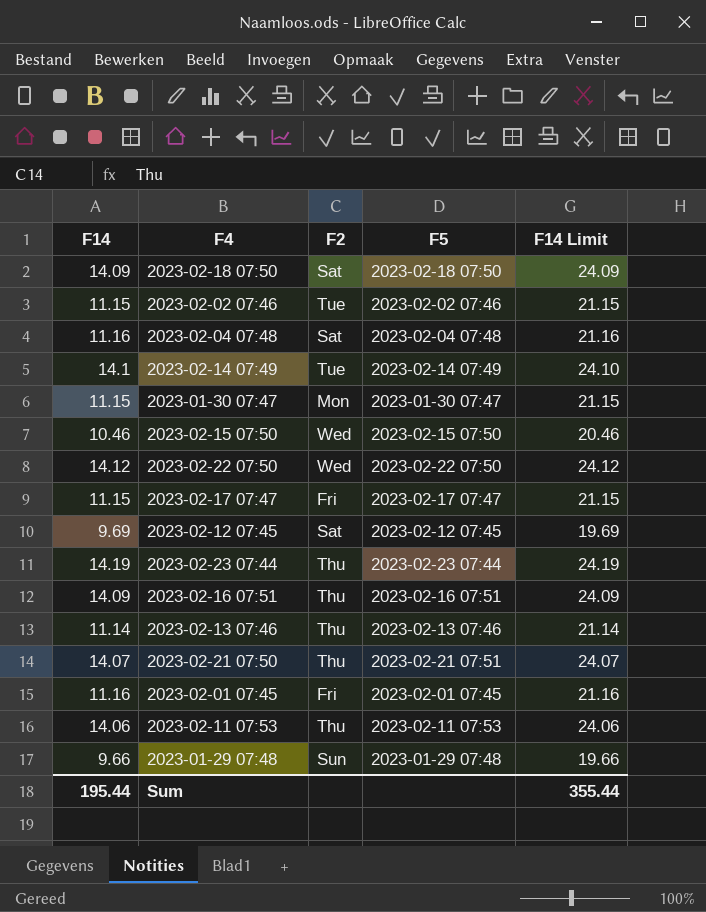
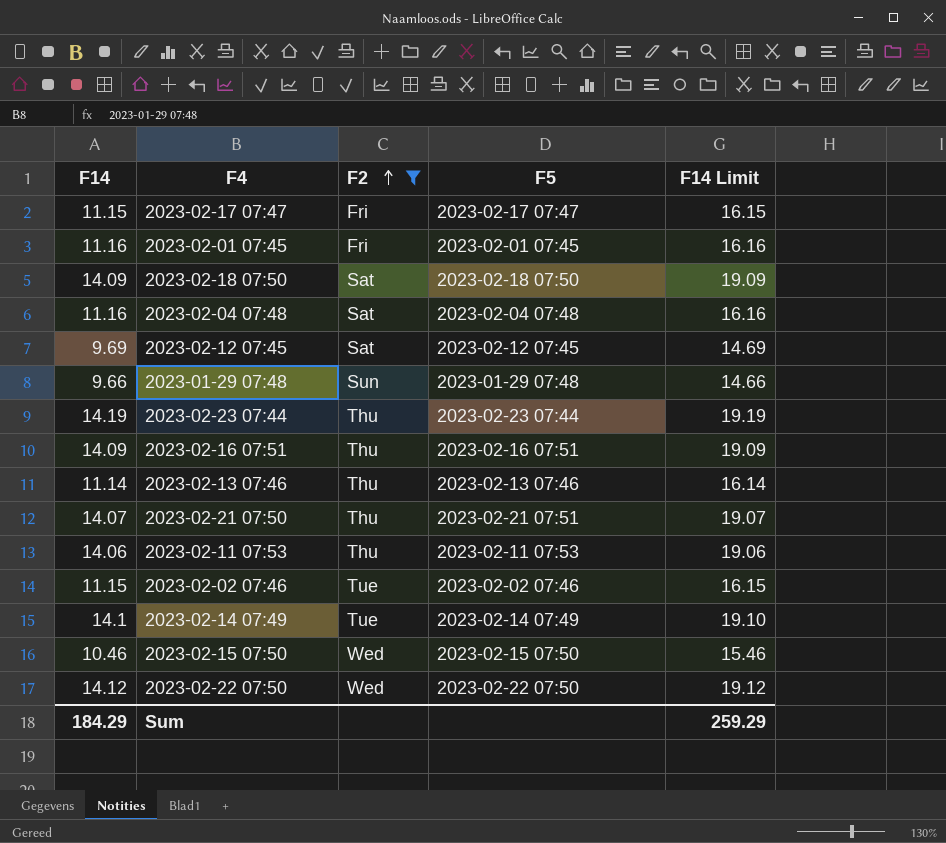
filter: none -> F2 != Mon
row order: none -> F2 ascending
column F14 Limit | formula: [F14] + 10 -> [F14] + 5
Sum | F14: 195.44 -> 184.29
Sum | F14 Limit: 355.44 -> 259.29

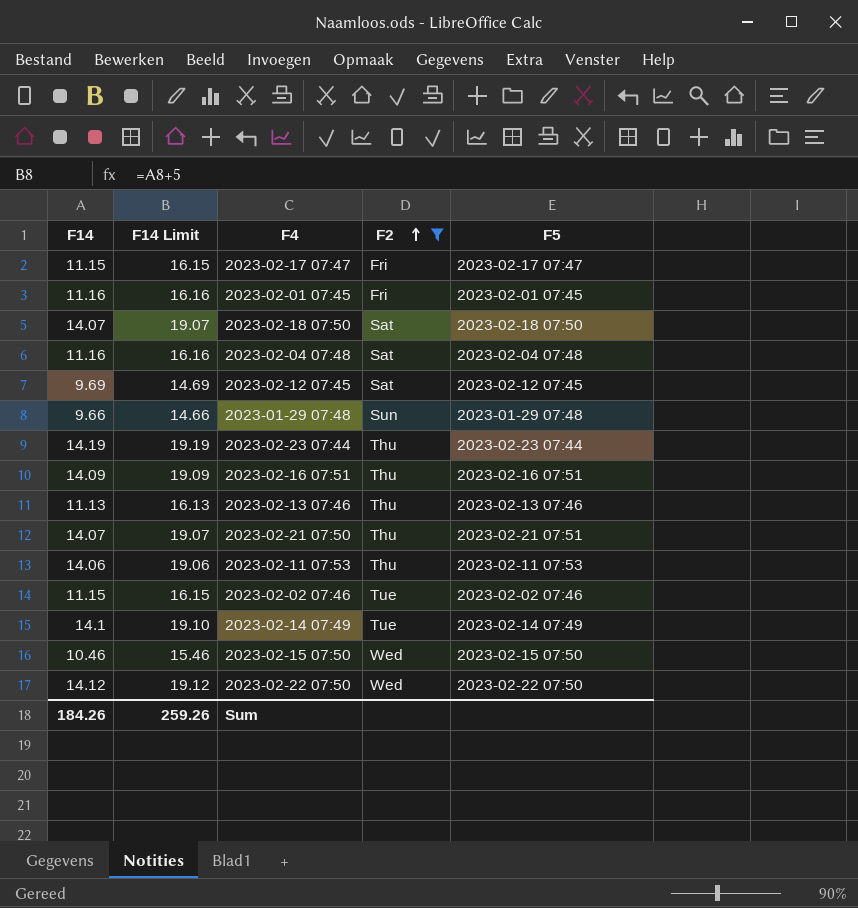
column F14 Limit | position: 5 -> 2
2023-02-18 07:50 | F14: 14.09 -> 14.07
2023-02-18 07:50 | F14 Limit: 19.09 -> 19.07
2023-02-13 07:46 | F14: 11.14 -> 11.13
2023-02-13 07:46 | F14 Limit: 16.14 -> 16.13
Sum | F14: 184.29 -> 184.26
Sum | F14 Limit: 259.29 -> 259.26

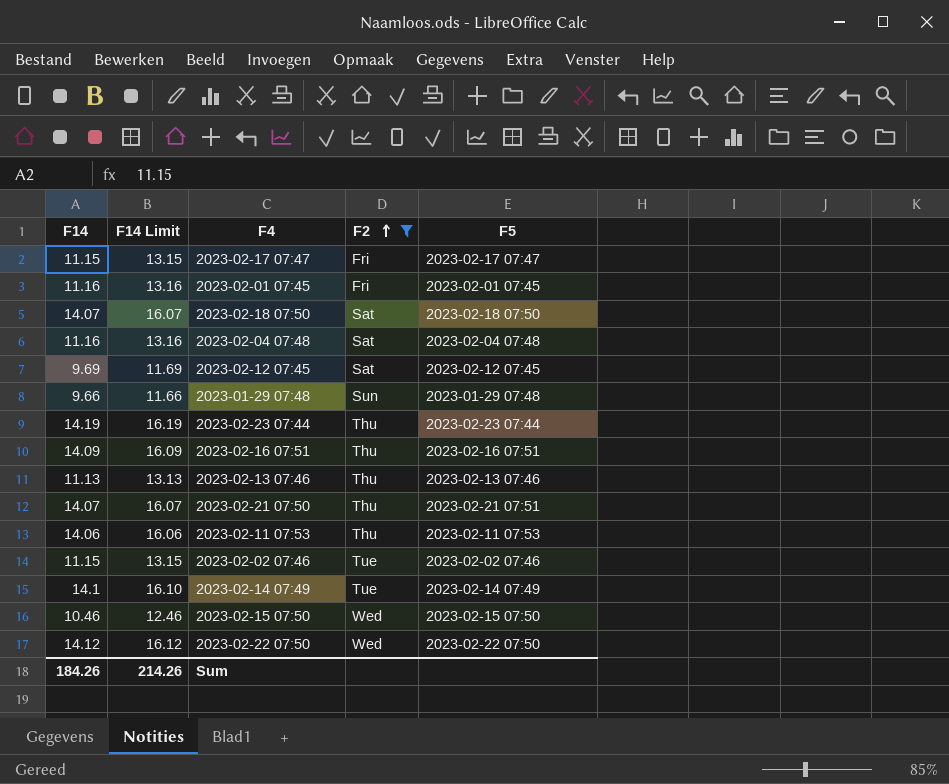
column F14 Limit | formula: [F14] + 5 -> [F14] + 2
Sum | F14 Limit: 259.26 -> 214.26

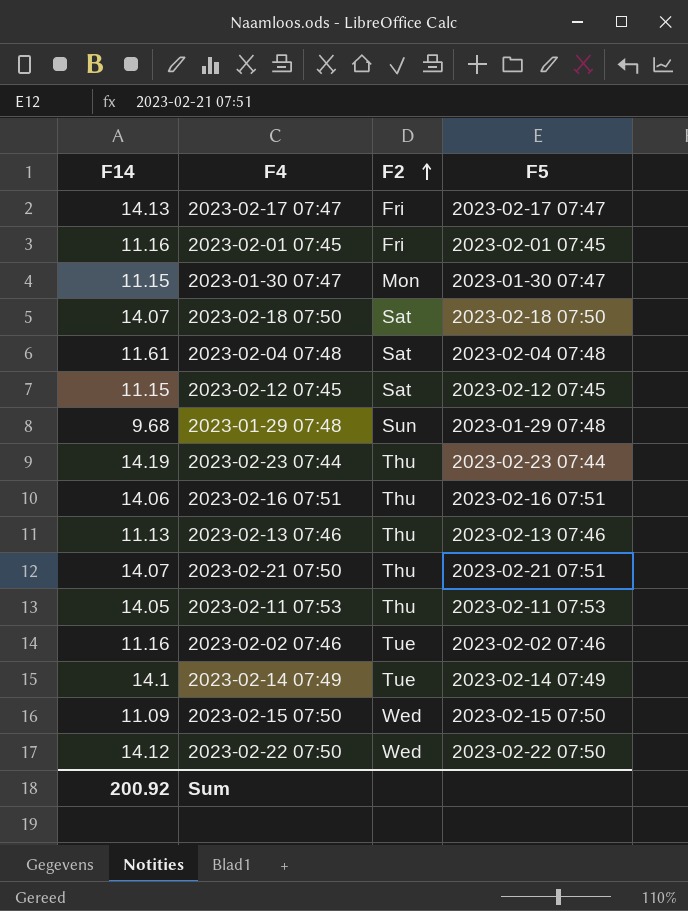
filter: F2 != Mon -> none
column F14 Limit | formula: [F14] + 2 -> none
2023-02-17 07:47 | F14: 11.15 -> 14.13
2023-02-04 07:48 | F14: 11.16 -> 11.61
2023-02-12 07:45 | F14: 9.69 -> 11.15
2023-01-29 07:48 | F14: 9.66 -> 9.68
2023-02-16 07:51 | F14: 14.09 -> 14.06
2023-02-11 07:53 | F14: 14.06 -> 14.05
2023-02-02 07:46 | F14: 11.15 -> 11.16
2023-02-15 07:50 | F14: 10.46 -> 11.09
Sum | F14: 184.26 -> 200.92

